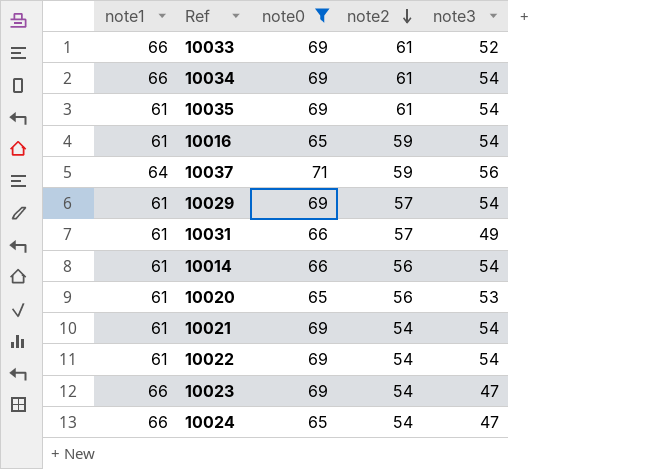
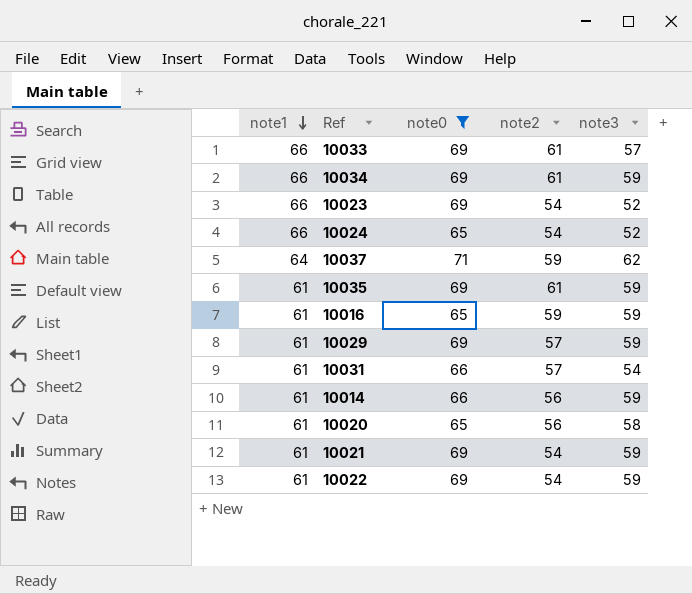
row order: note2 descending -> note1 descending
10033 | note3: 52 -> 57
10034 | note3: 54 -> 59
10023 | note3: 47 -> 52
10024 | note3: 47 -> 52
10037 | note3: 56 -> 62
10035 | note3: 54 -> 59
10016 | note3: 54 -> 59
10029 | note3: 54 -> 59
10031 | note3: 49 -> 54
10014 | note3: 54 -> 59
10020 | note3: 53 -> 58
10021 | note3: 54 -> 59
10022 | note3: 54 -> 59

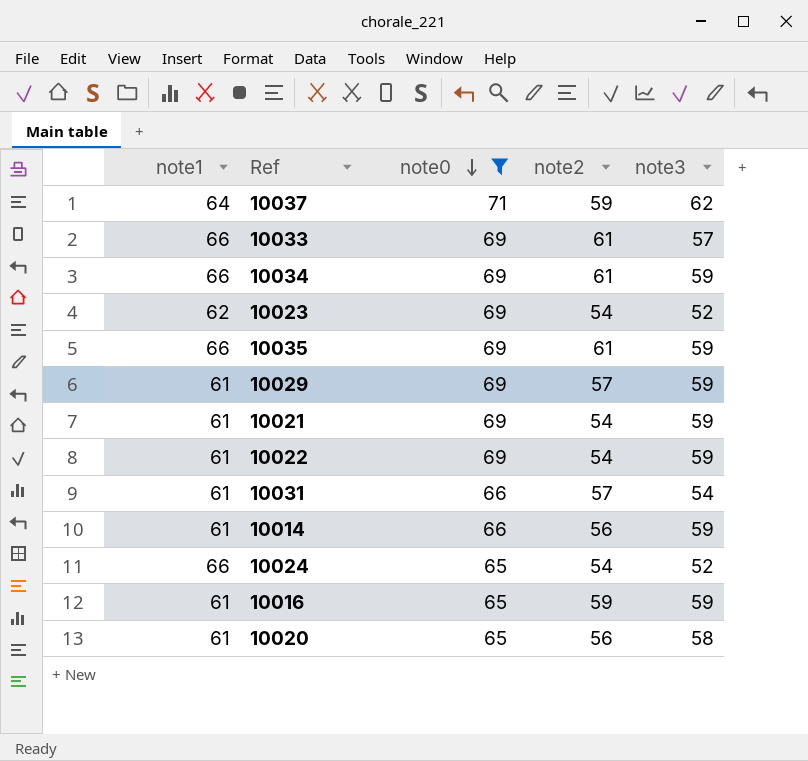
row order: note1 descending -> note0 descending
10023 | note1: 66 -> 62
10035 | note1: 61 -> 66

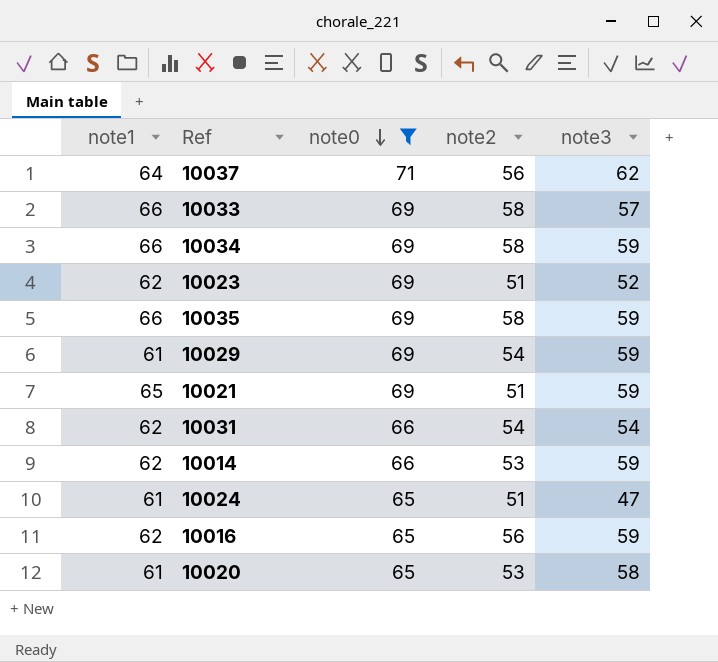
row 10022: 61 | 69 | 54 | 59 -> none
10037 | note2: 59 -> 56
10033 | note2: 61 -> 58
10034 | note2: 61 -> 58
10023 | note2: 54 -> 51
10035 | note2: 61 -> 58
10029 | note2: 57 -> 54
10021 | note1: 61 -> 65
10021 | note2: 54 -> 51
10031 | note1: 61 -> 62
10031 | note2: 57 -> 54
10014 | note1: 61 -> 62
10014 | note2: 56 -> 53
10024 | note1: 66 -> 61
10024 | note2: 54 -> 51
10024 | note3: 52 -> 47
10016 | note1: 61 -> 62
10016 | note2: 59 -> 56
10020 | note2: 56 -> 53

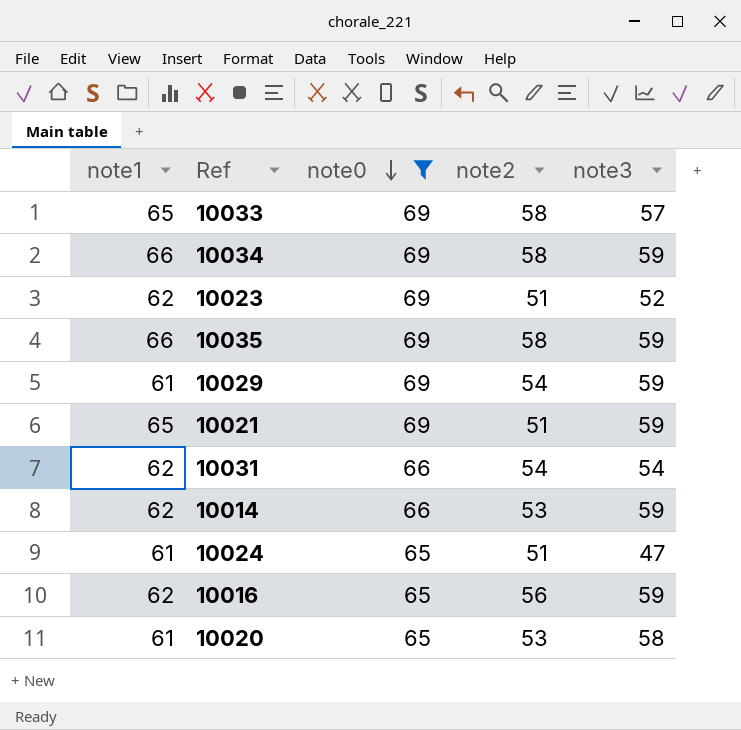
row 10037: 64 | 71 | 56 | 62 -> none
10033 | note1: 66 -> 65

